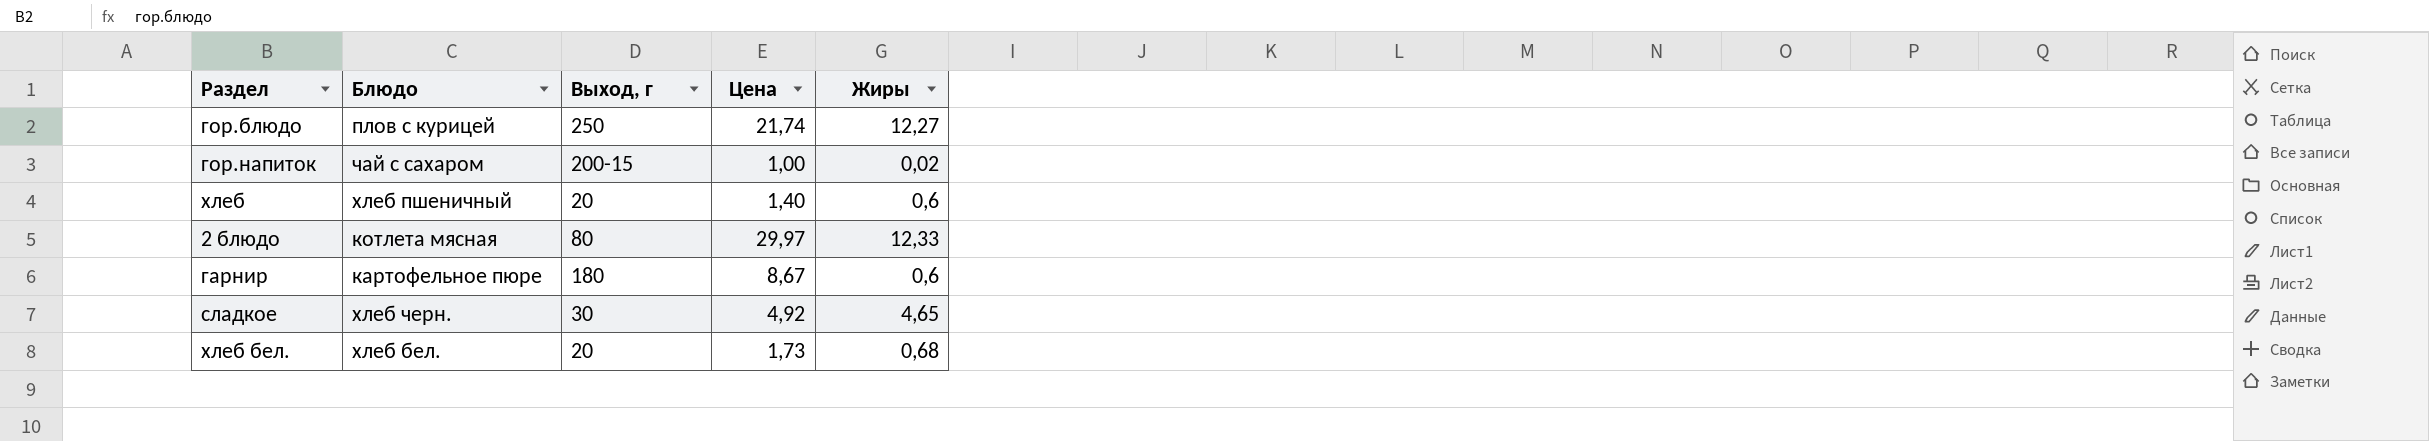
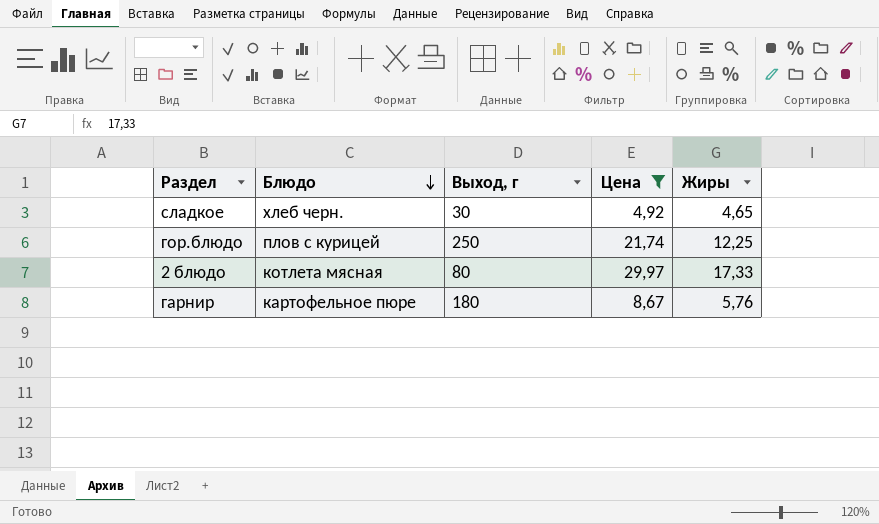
filter: none -> Цена >= 4,92
row order: none -> Блюдо descending
гор.блюдо | Жиры: 12,27 -> 12,25
2 блюдо | Жиры: 12,33 -> 17,33
гарнир | Жиры: 0,6 -> 5,76

